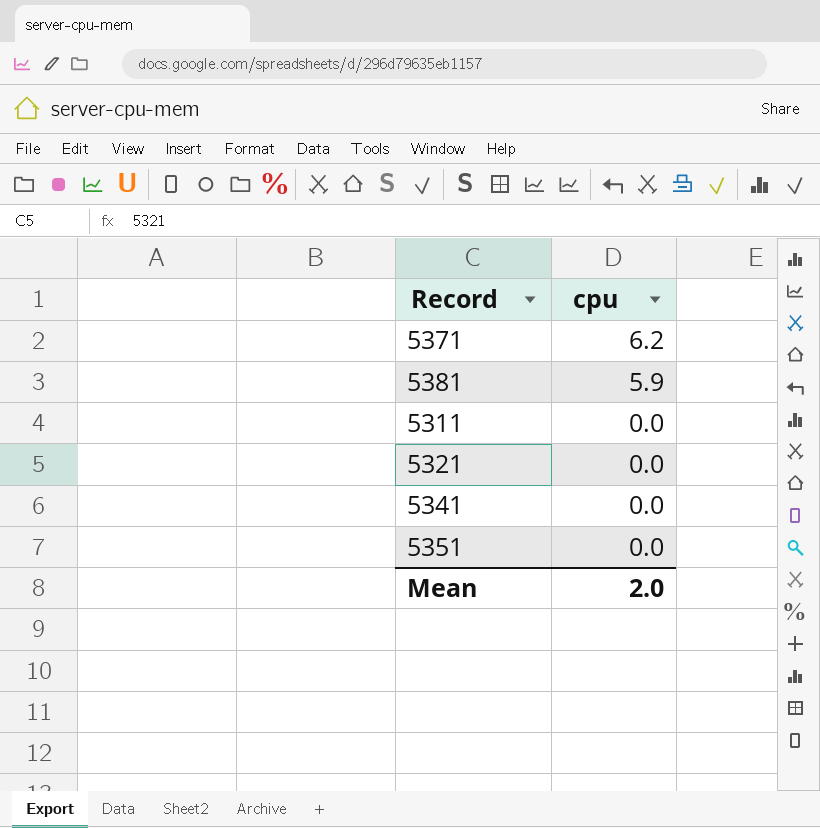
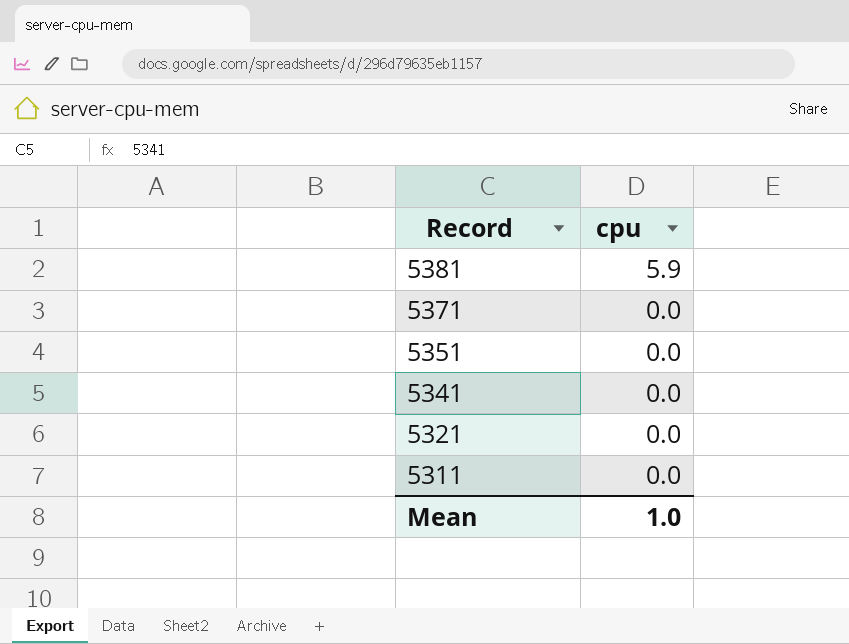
row order: cpu descending -> Record descending
5371 | cpu: 6.2 -> 0.0
Mean | cpu: 2.0 -> 1.0

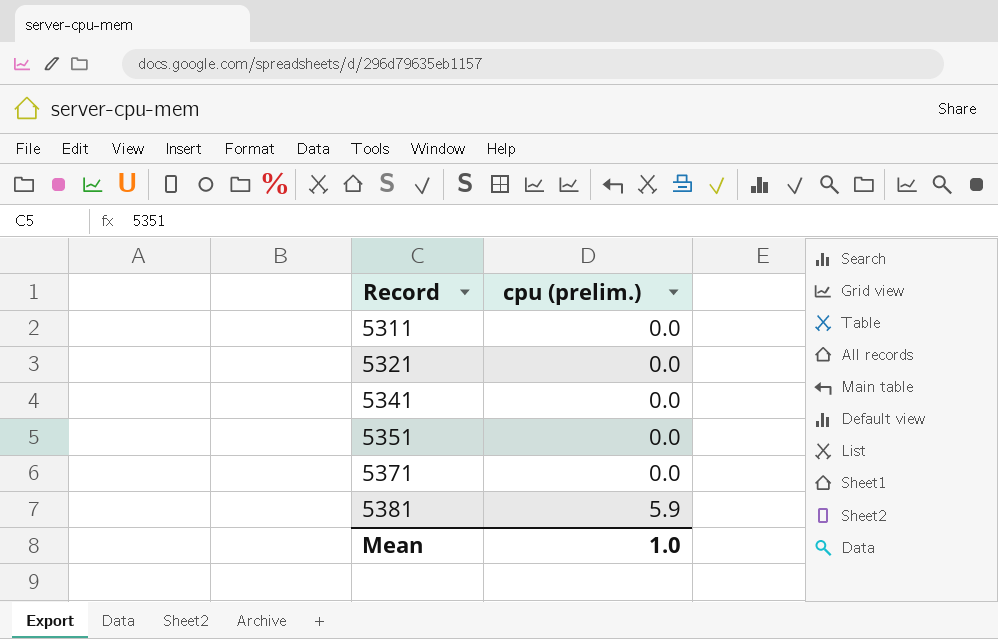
row order: Record descending -> Record ascending
column name: cpu -> cpu (prelim.)

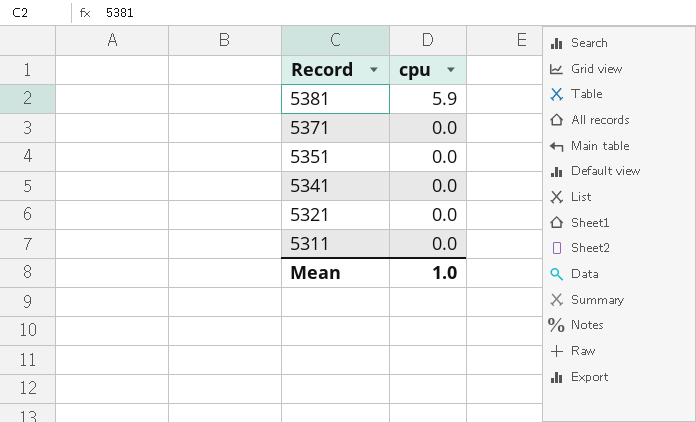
row order: Record ascending -> Record descending
column name: cpu (prelim.) -> cpu

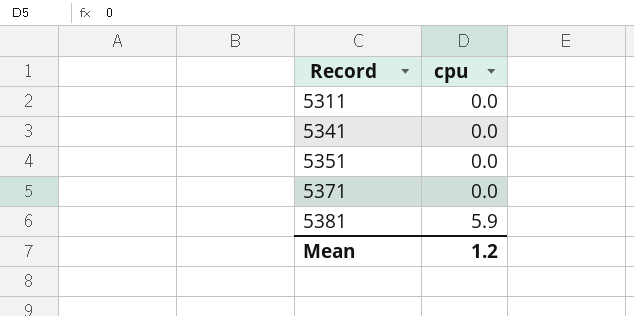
row order: Record descending -> Record ascending
row 5321: 0.0 -> none
Mean | cpu: 1.0 -> 1.2

